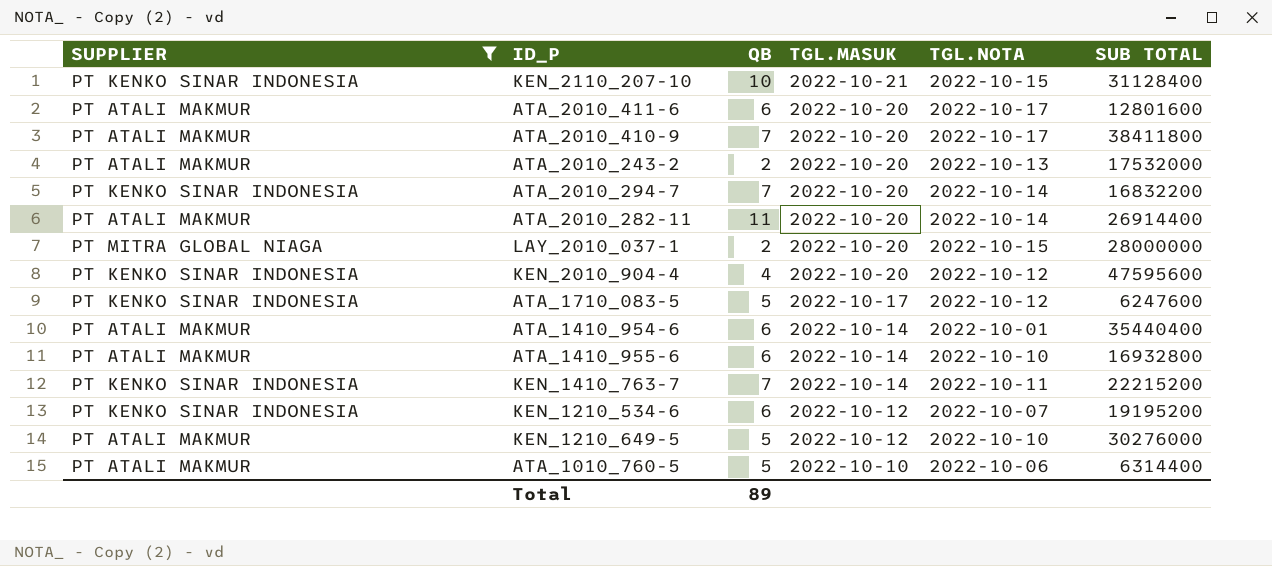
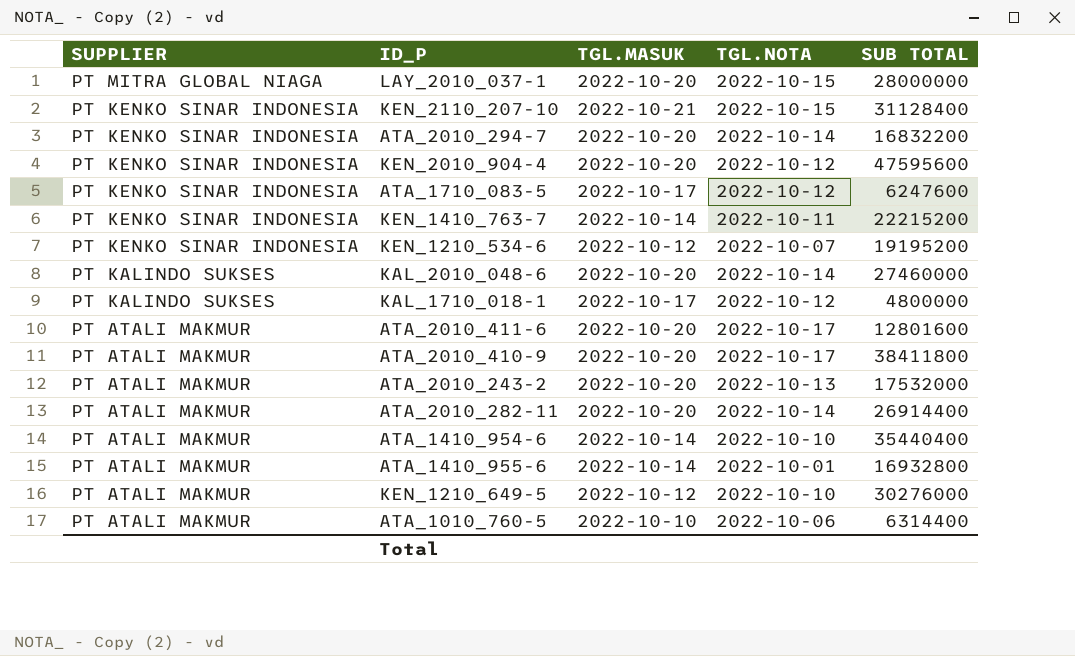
filter: SUPPLIER != PT KALINDO SUKSES -> none
row order: TGL.MASUK descending -> SUPPLIER descending
column QB | position: 3 -> none
ATA_1410_954-6 | TGL.NOTA: 2022-10-01 -> 2022-10-10
ATA_1410_955-6 | TGL.NOTA: 2022-10-10 -> 2022-10-01

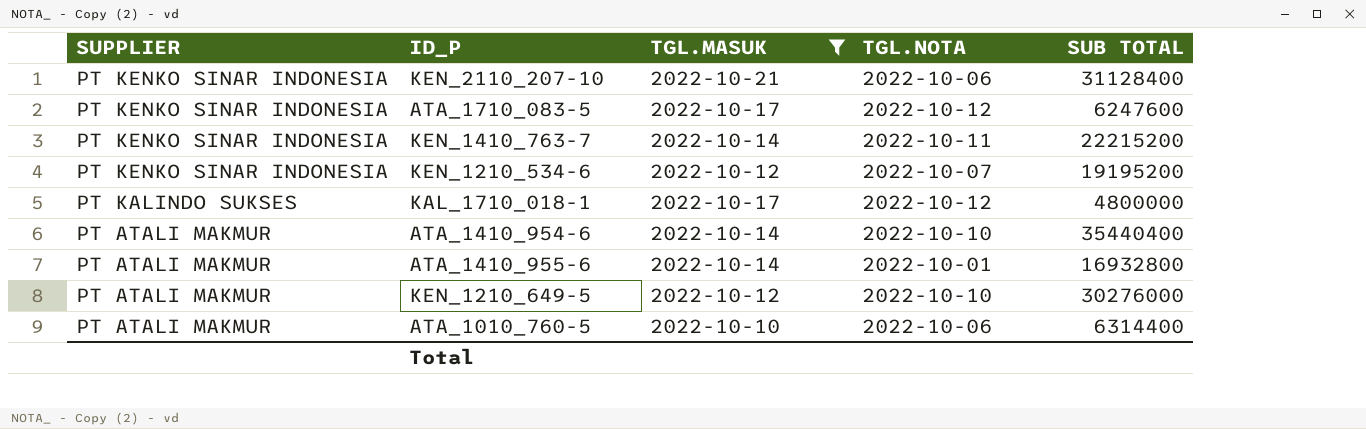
filter: none -> TGL.MASUK != 2022-10-20
KEN_2110_207-10 | TGL.NOTA: 2022-10-15 -> 2022-10-06

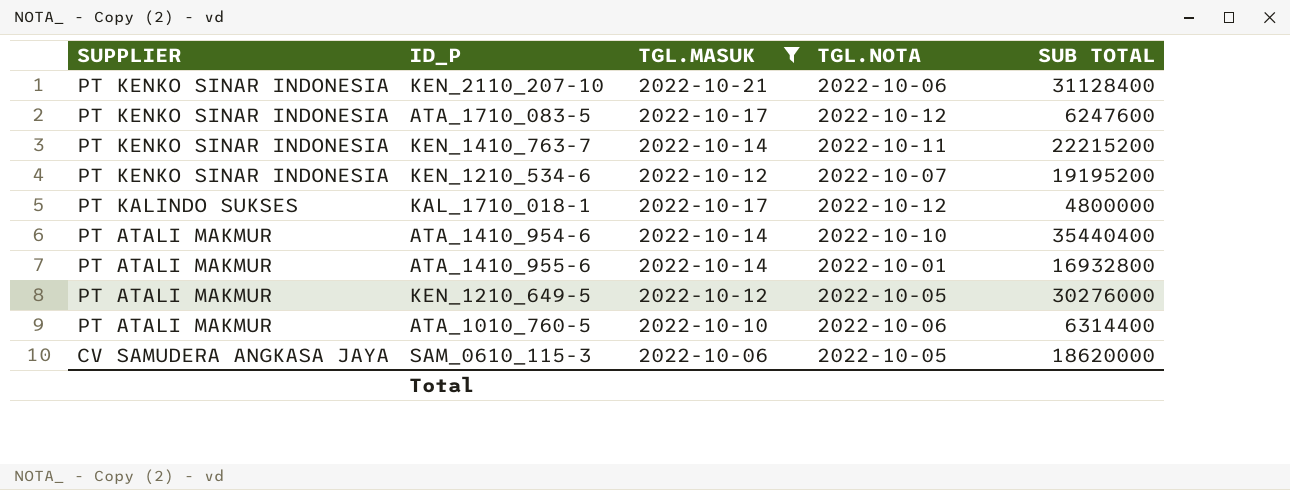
KEN_1210_649-5 | TGL.NOTA: 2022-10-10 -> 2022-10-05
row SAM_0610_115-3: none -> CV SAMUDERA ANGKASA JAYA | 2022-10-06 | 2022-10-05 | 18620000

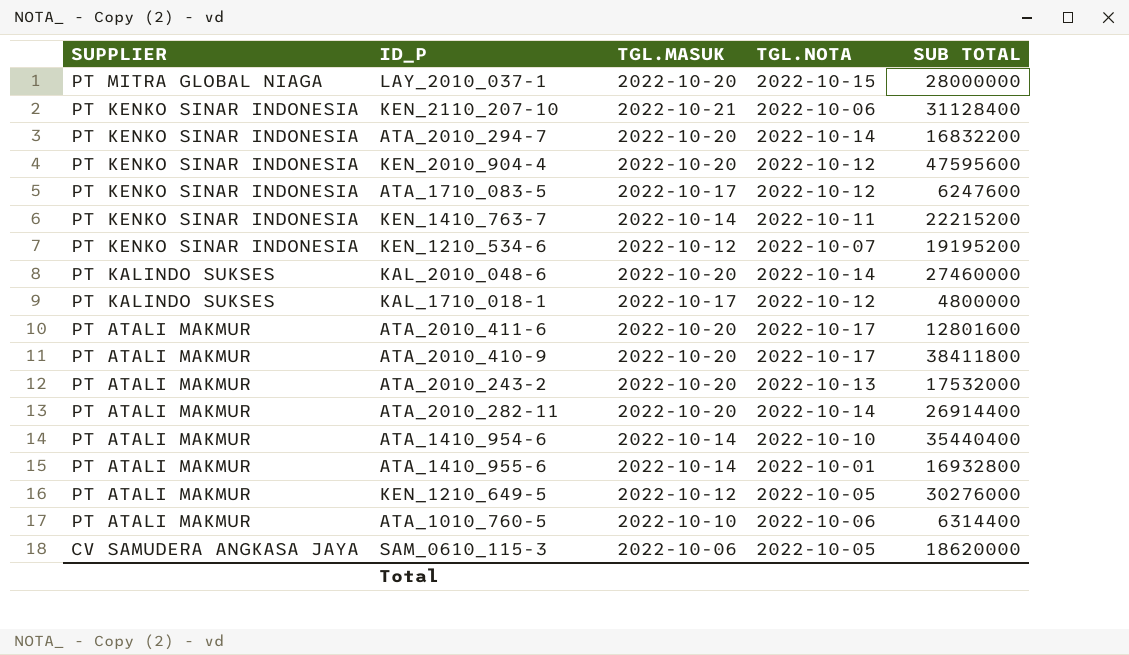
filter: TGL.MASUK != 2022-10-20 -> none

